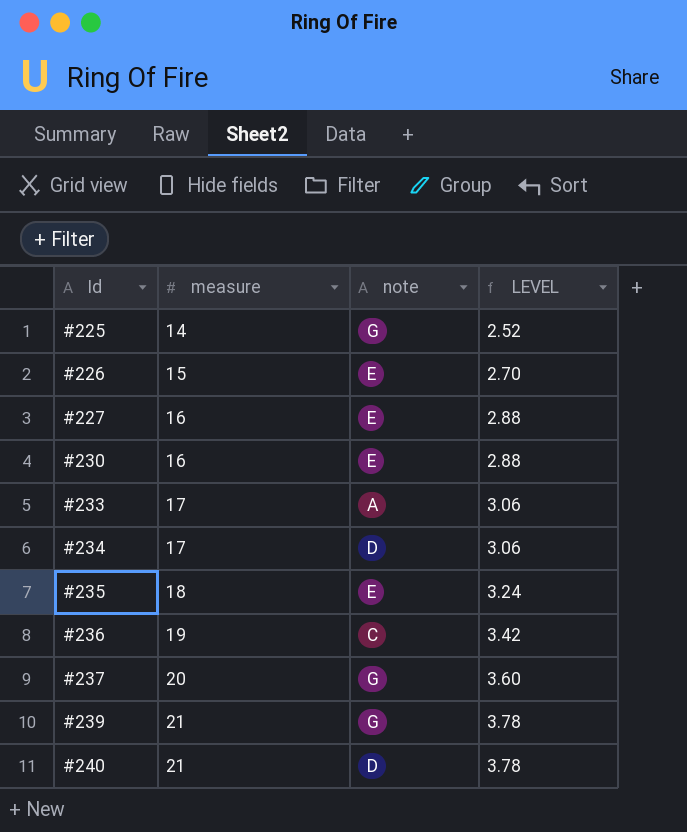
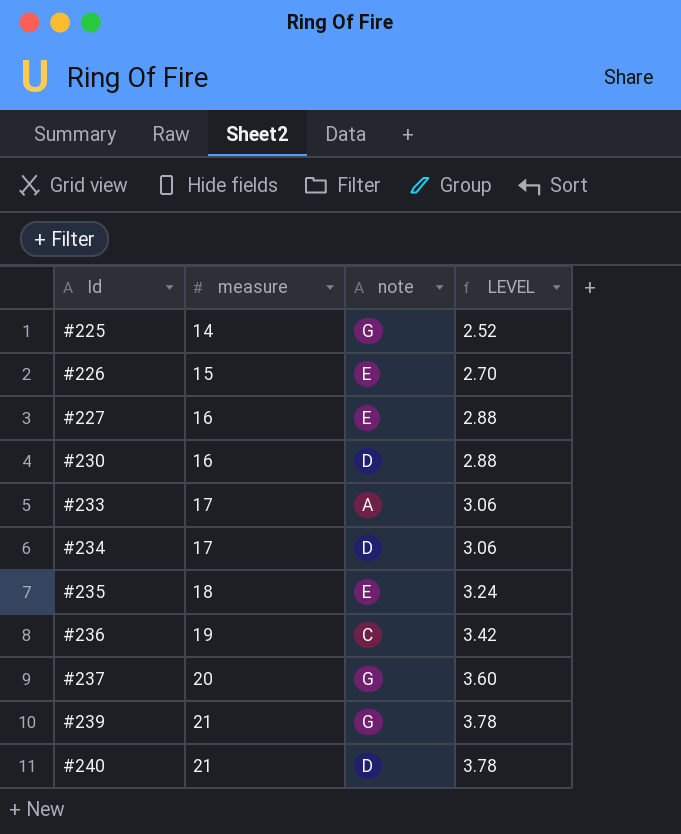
#230 | note: E -> D

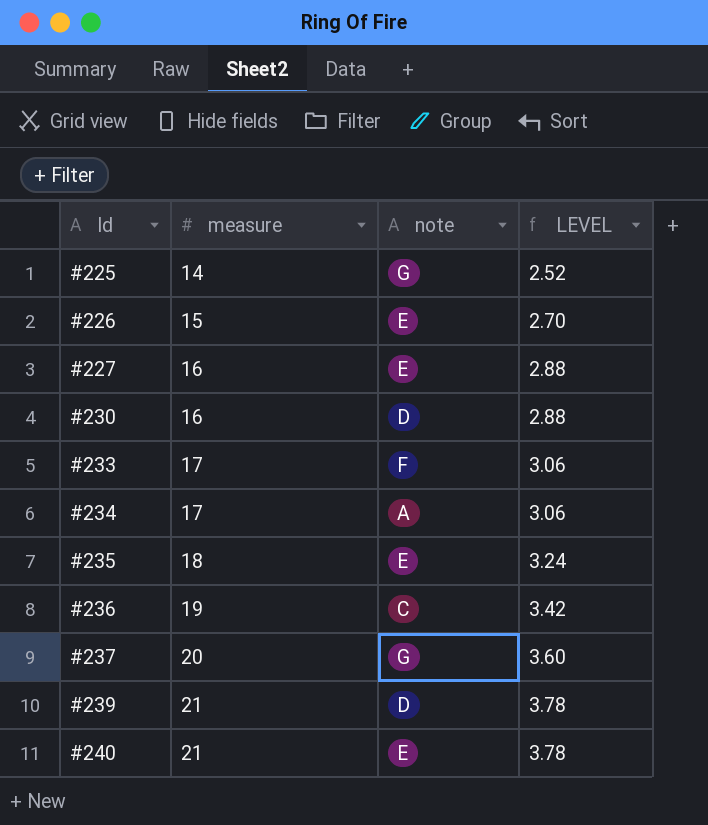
#233 | note: A -> F
#234 | note: D -> A
#239 | note: G -> D
#240 | note: D -> E

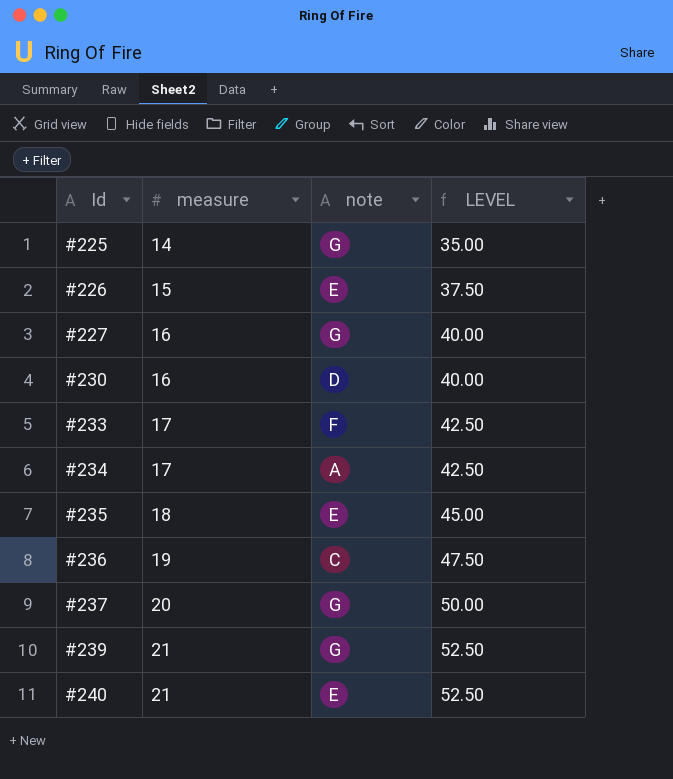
column LEVEL | formula: [measure] * 0.18 -> [measure] * 2.5
#227 | note: E -> G
#239 | note: D -> G

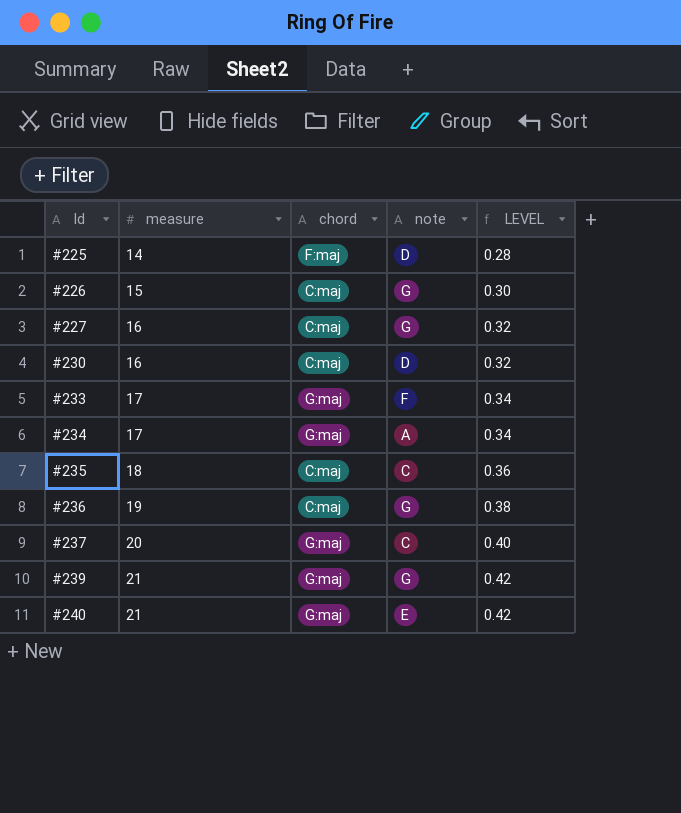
column chord | position: none -> 3
column LEVEL | formula: [measure] * 2.5 -> [measure] * 0.02
#225 | note: G -> D
#226 | note: E -> G
#235 | note: E -> C
#236 | note: C -> G
#237 | note: G -> C

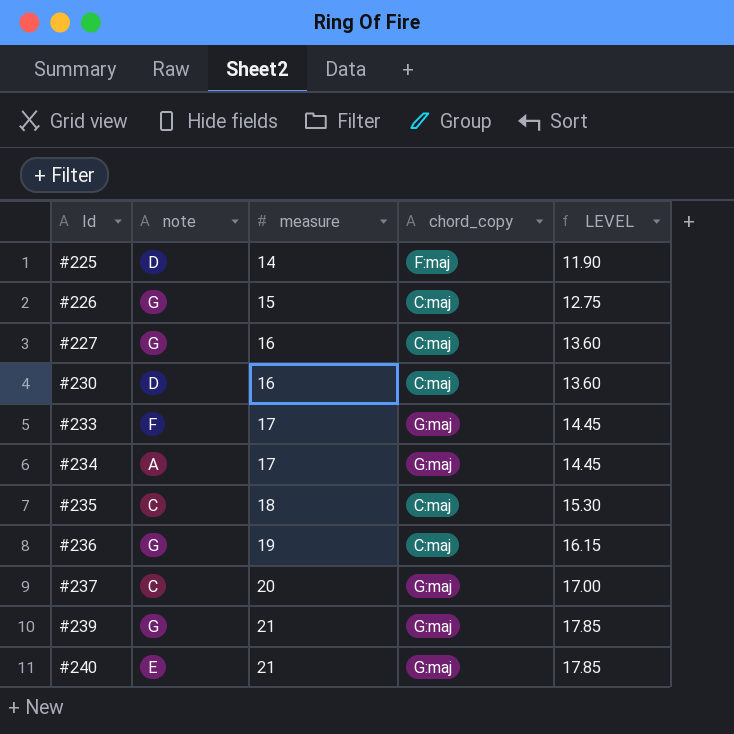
column note | position: 4 -> 2
column name: chord -> chord_copy
column LEVEL | formula: [measure] * 0.02 -> [measure] * 0.85

